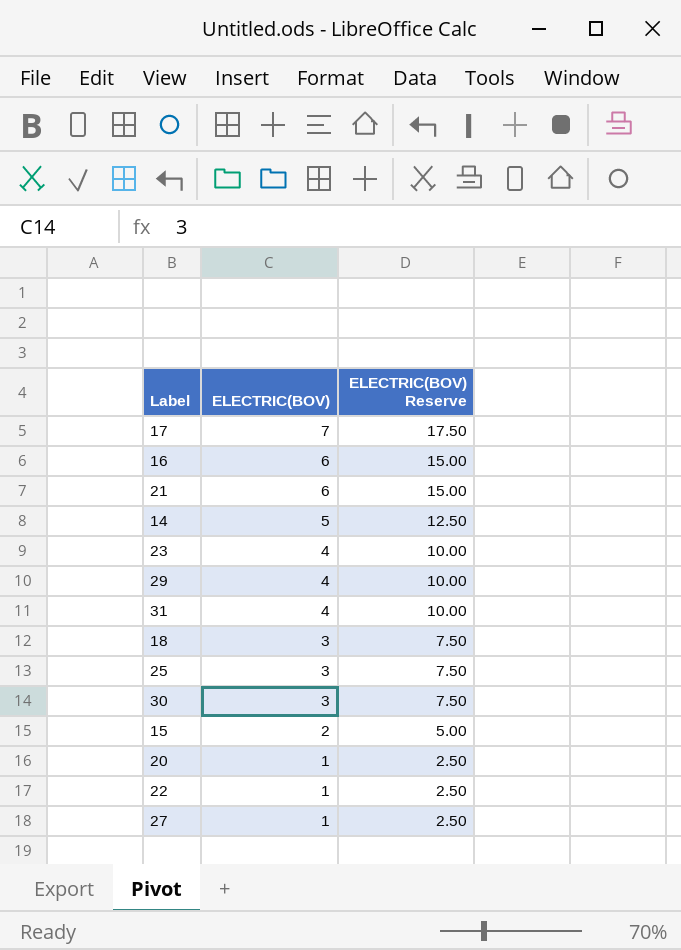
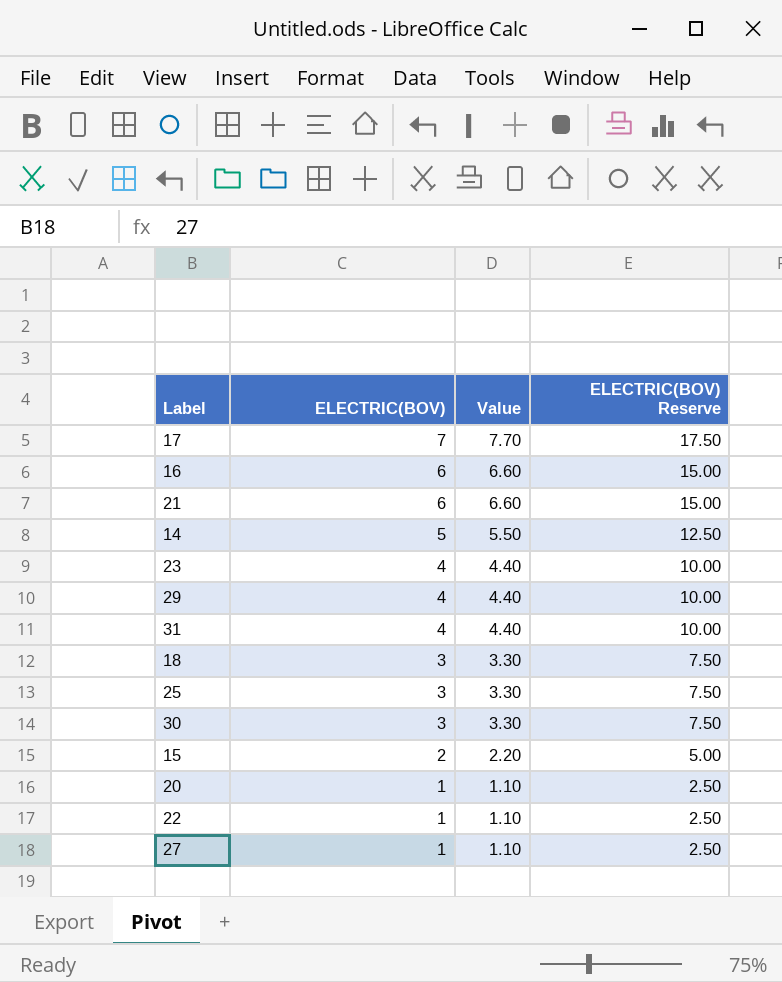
column Value | formula: none -> [ELECTRIC(BOV)] * 1.1

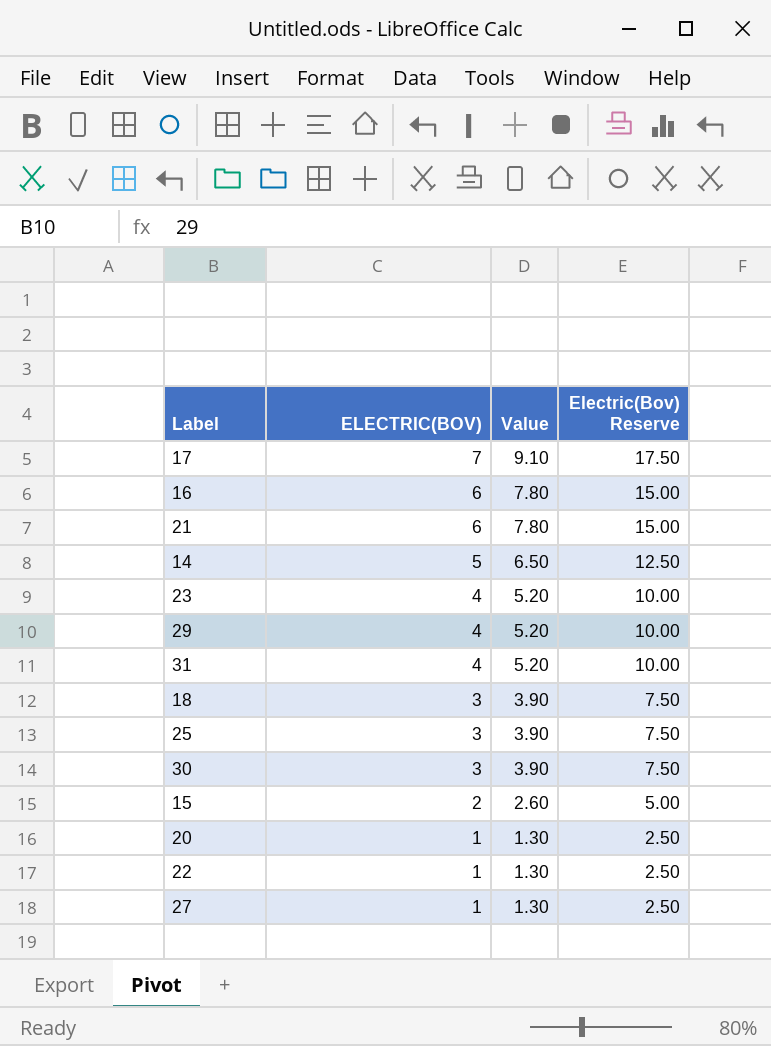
column Value | formula: [ELECTRIC(BOV)] * 1.1 -> [ELECTRIC(BOV)] * 1.3
column name: ELECTRIC(BOV) Reserve -> Electric(Bov) Reserve

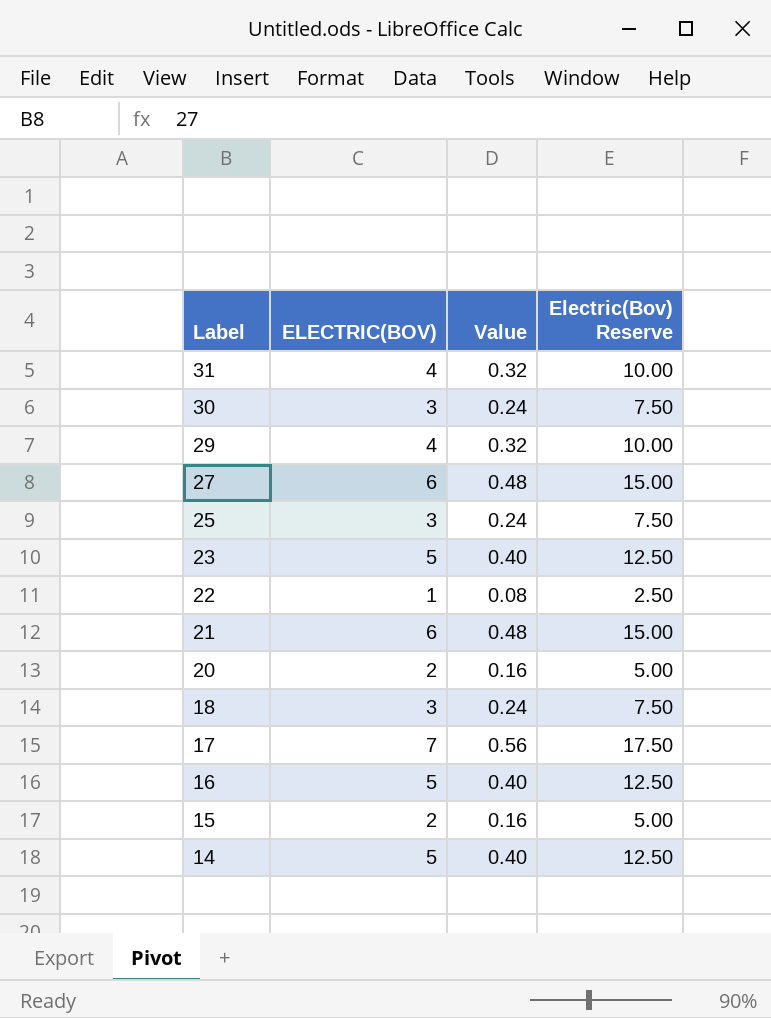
row order: ELECTRIC(BOV) descending -> Label descending
column Value | formula: [ELECTRIC(BOV)] * 1.3 -> [ELECTRIC(BOV)] * 0.08
27 | ELECTRIC(BOV): 1 -> 6
27 | Electric(Bov) Reserve: 2.50 -> 15.00
23 | ELECTRIC(BOV): 4 -> 5
23 | Electric(Bov) Reserve: 10.00 -> 12.50
20 | ELECTRIC(BOV): 1 -> 2
20 | Electric(Bov) Reserve: 2.50 -> 5.00
16 | ELECTRIC(BOV): 6 -> 5
16 | Electric(Bov) Reserve: 15.00 -> 12.50

